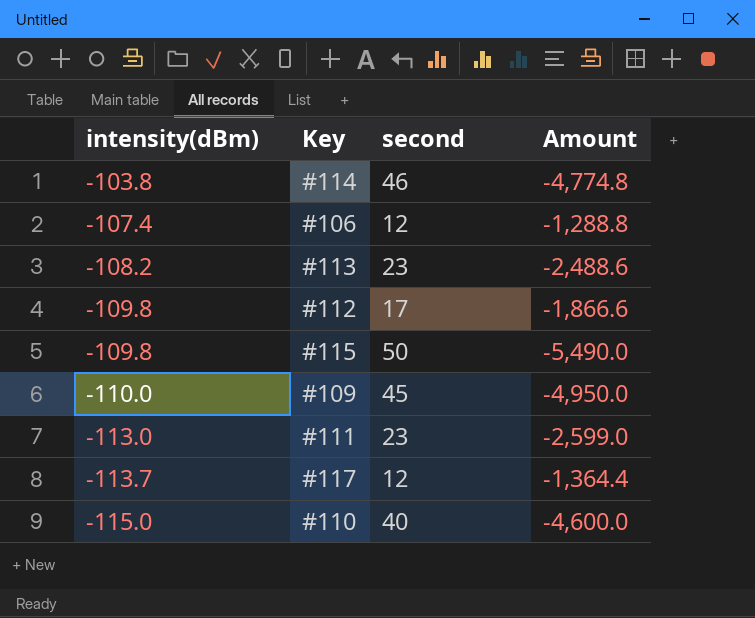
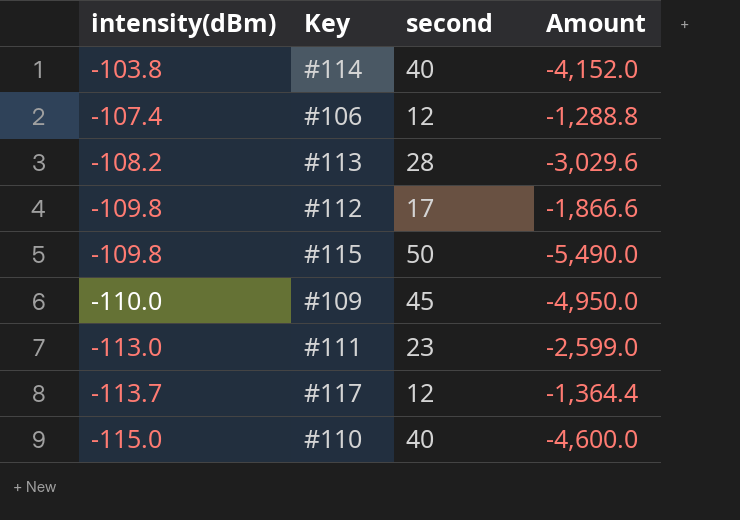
#114 | second: 46 -> 40
#114 | Amount: -4,774.8 -> -4,152.0
#113 | second: 23 -> 28
#113 | Amount: -2,488.6 -> -3,029.6

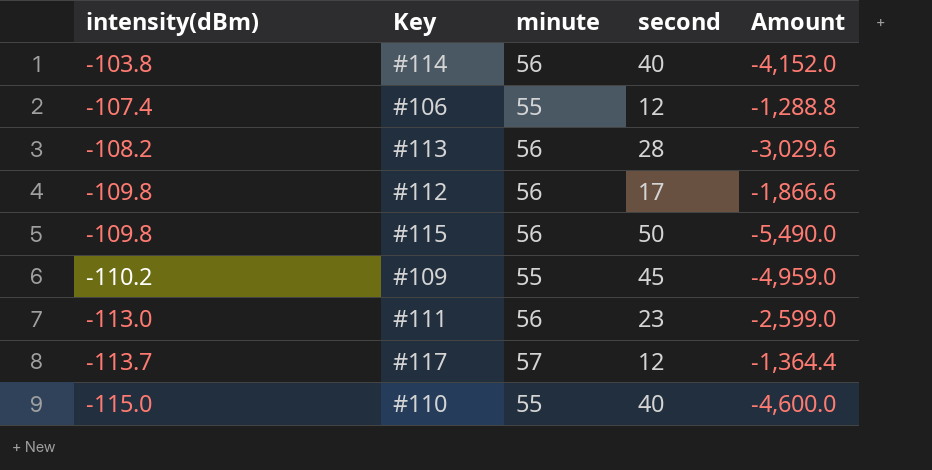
column minute | position: none -> 3
#109 | intensity(dBm): -110.0 -> -110.2
#109 | Amount: -4,950.0 -> -4,959.0

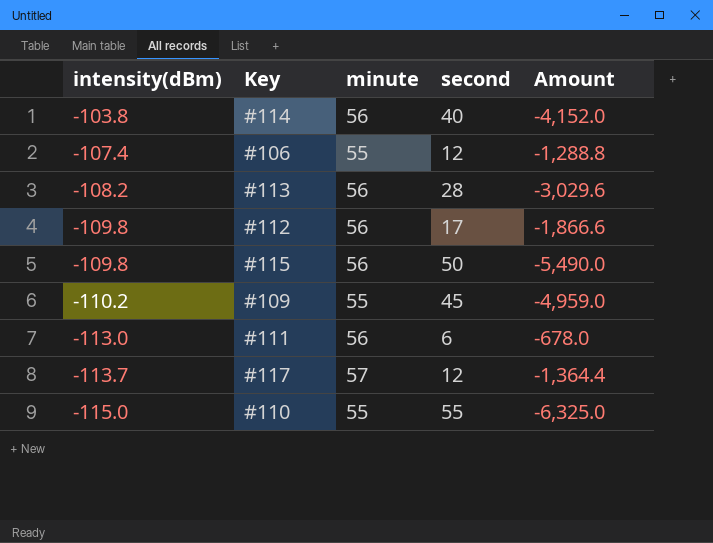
#111 | second: 23 -> 6
#111 | Amount: -2,599.0 -> -678.0
#110 | second: 40 -> 55
#110 | Amount: -4,600.0 -> -6,325.0

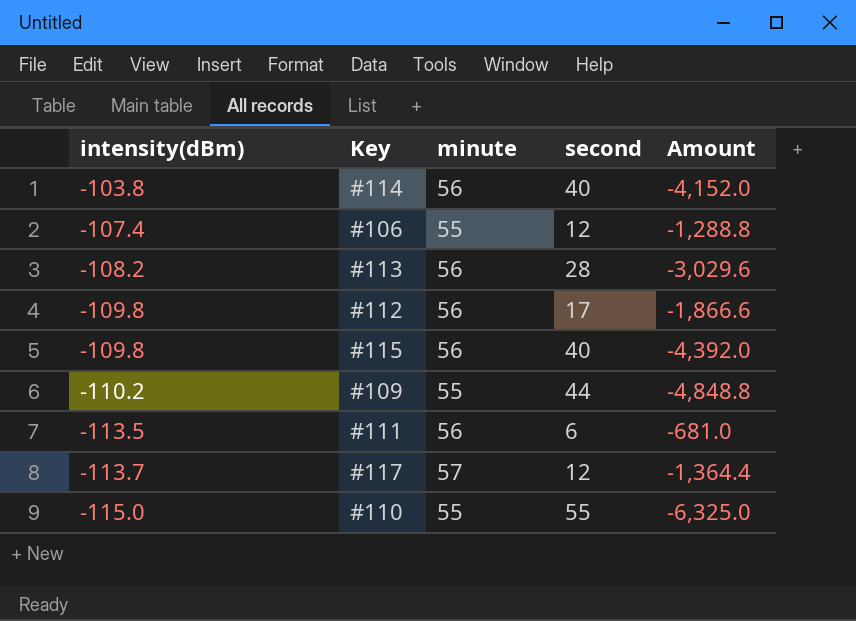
#115 | second: 50 -> 40
#115 | Amount: -5,490.0 -> -4,392.0
#109 | second: 45 -> 44
#109 | Amount: -4,959.0 -> -4,848.8
#111 | intensity(dBm): -113.0 -> -113.5
#111 | Amount: -678.0 -> -681.0

